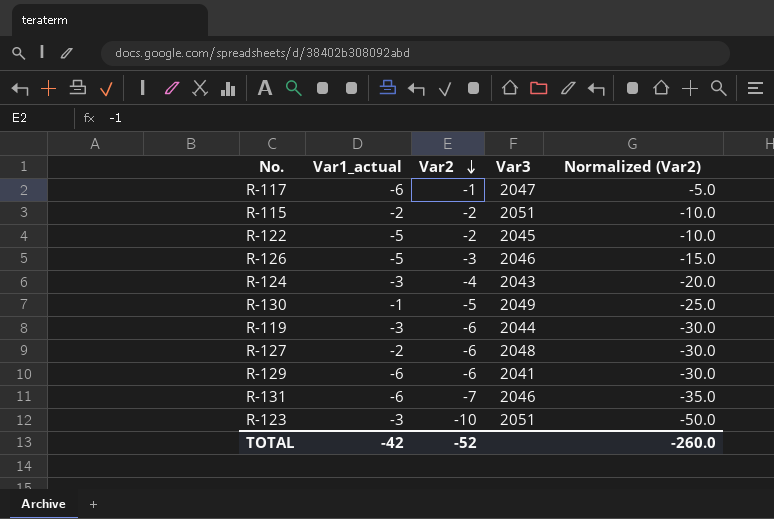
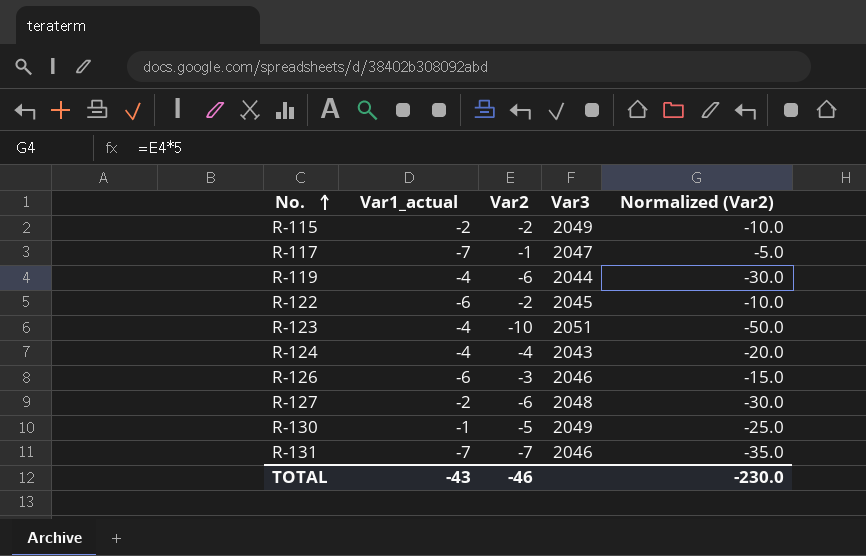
row order: Var2 descending -> No. ascending
row R-129: -6 | -6 | 2041 | -30.0 -> none
R-115 | Var3: 2051 -> 2049
R-117 | Var1_actual: -6 -> -7
R-119 | Var1_actual: -3 -> -4
R-122 | Var1_actual: -5 -> -6
R-123 | Var1_actual: -3 -> -4
R-124 | Var1_actual: -3 -> -4
R-126 | Var1_actual: -5 -> -6
R-131 | Var1_actual: -6 -> -7
TOTAL | Var1_actual: -42 -> -43
TOTAL | Var2: -52 -> -46
TOTAL | Normalized (Var2): -260.0 -> -230.0

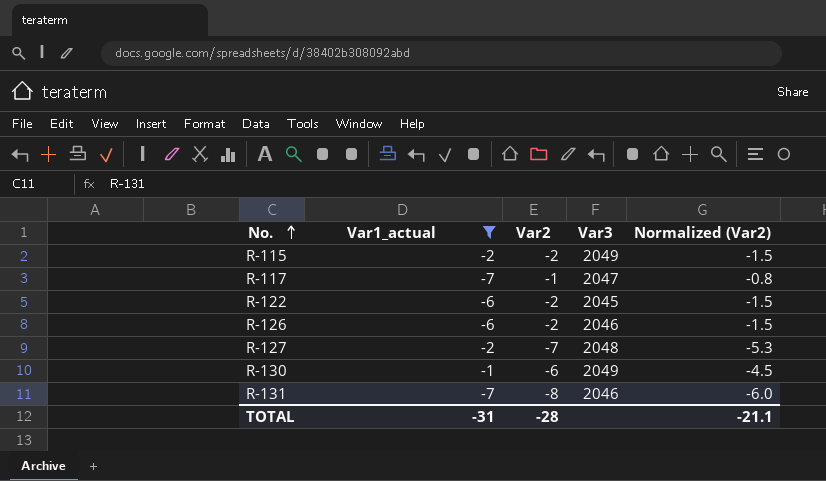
filter: none -> Var1_actual != -4
column Normalized (Var2) | formula: [Var2] * 5 -> [Var2] * 0.75
R-126 | Var2: -3 -> -2
R-127 | Var2: -6 -> -7
R-130 | Var2: -5 -> -6
R-131 | Var2: -7 -> -8
TOTAL | Var1_actual: -43 -> -31
TOTAL | Var2: -46 -> -28
TOTAL | Normalized (Var2): -230.0 -> -21.1

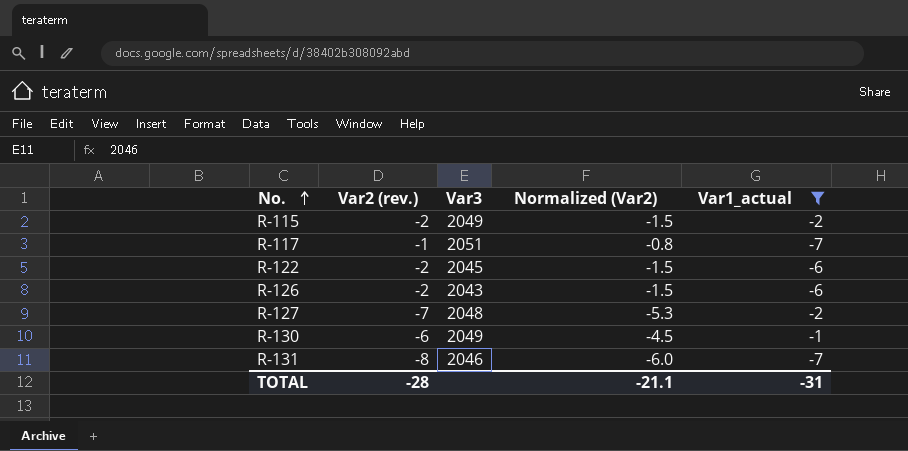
column name: Var2 -> Var2 (rev.)
column Var1_actual | position: 2 -> 5
R-117 | Var3: 2047 -> 2051
R-126 | Var3: 2046 -> 2043

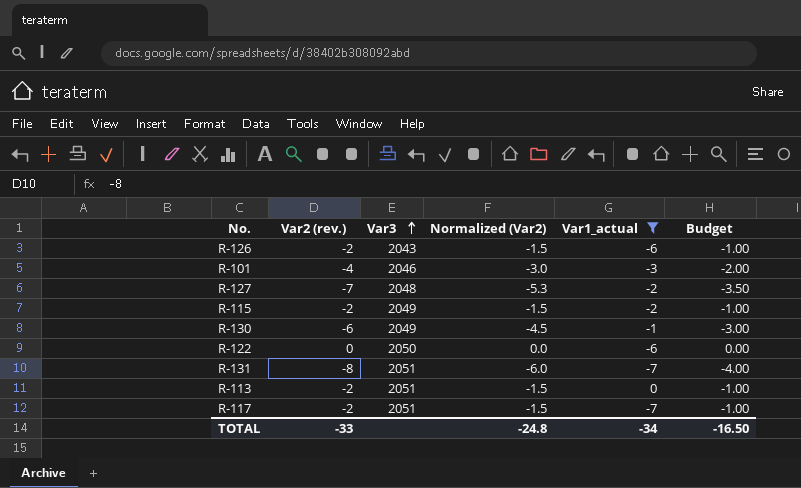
row order: No. ascending -> Var3 ascending
column Budget | formula: none -> [Var2 (rev.)] * 0.5
row R-101: none -> -4 | 2046 | -3.0 | -3 | -2.00
R-122 | Var2 (rev.): -2 -> 0
R-122 | Var3: 2045 -> 2050
R-122 | Normalized (Var2): -1.5 -> 0.0
R-131 | Var3: 2046 -> 2051
row R-113: none -> -2 | 2051 | -1.5 | 0 | -1.00
R-117 | Var2 (rev.): -1 -> -2
R-117 | Normalized (Var2): -0.8 -> -1.5
TOTAL | Var2 (rev.): -28 -> -33
TOTAL | Normalized (Var2): -21.1 -> -24.8
TOTAL | Var1_actual: -31 -> -34

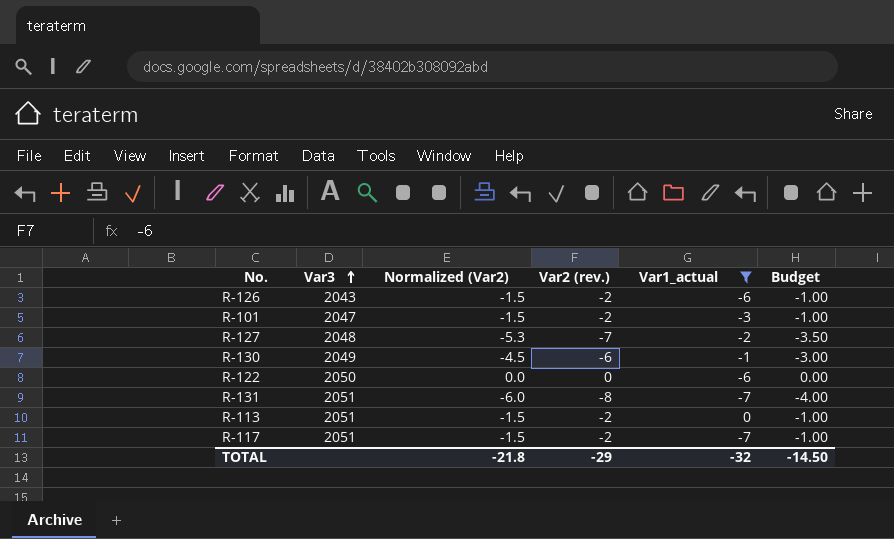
column Var2 (rev.) | position: 2 -> 4
row R-115: -2 | 2049 | -1.5 | -2 | -1.00 -> none
R-101 | Var3: 2046 -> 2047
R-101 | Normalized (Var2): -3.0 -> -1.5
R-101 | Var2 (rev.): -4 -> -2
R-101 | Budget: -2.00 -> -1.00
TOTAL | Normalized (Var2): -24.8 -> -21.8
TOTAL | Var2 (rev.): -33 -> -29
TOTAL | Var1_actual: -34 -> -32
TOTAL | Budget: -16.50 -> -14.50

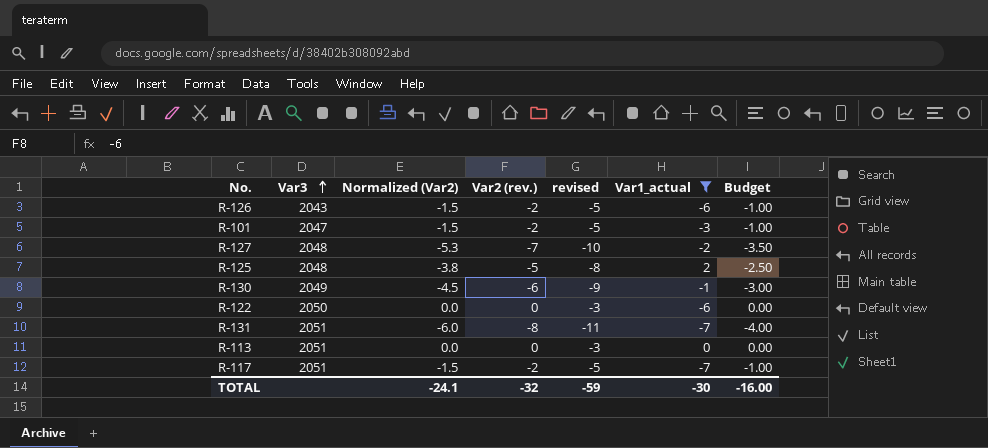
column revised | formula: none -> [Var2 (rev.)] - 3
row R-125: none -> 2048 | -3.8 | -5 | -8 | 2 | -2.50
R-113 | Normalized (Var2): -1.5 -> 0.0
R-113 | Var2 (rev.): -2 -> 0
R-113 | Budget: -1.00 -> 0.00
TOTAL | Normalized (Var2): -21.8 -> -24.1
TOTAL | Var2 (rev.): -29 -> -32
TOTAL | Var1_actual: -32 -> -30
TOTAL | Budget: -14.50 -> -16.00

